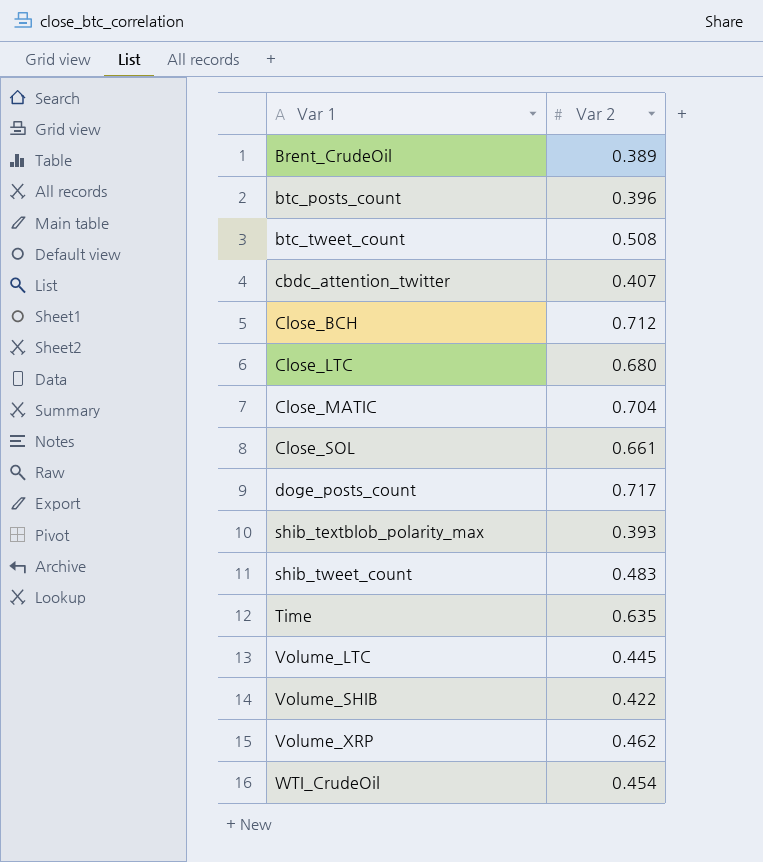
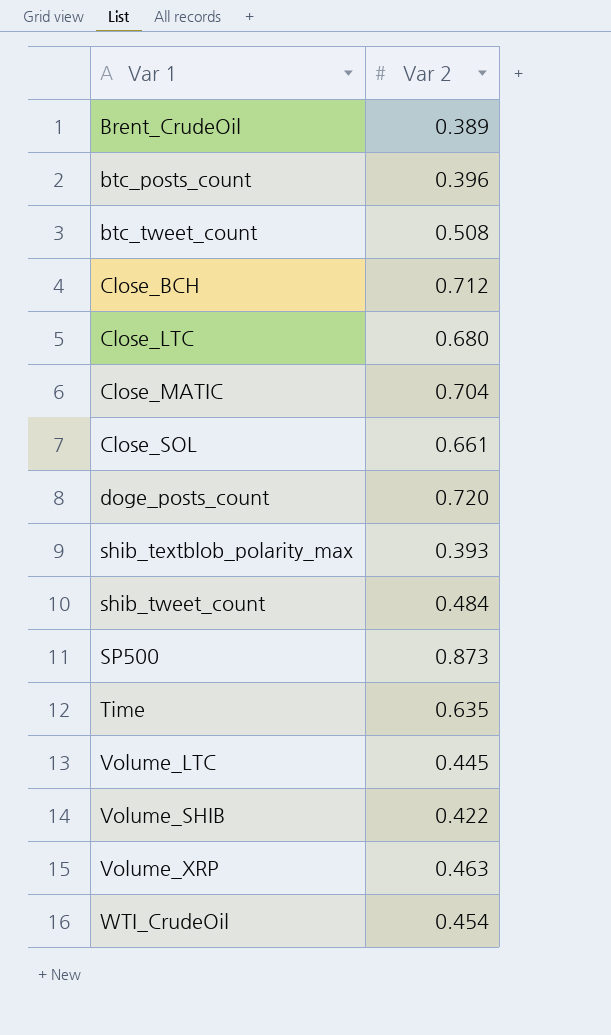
row cbdc_attention_twitter: 0.407 -> none
doge_posts_count | Var 2: 0.717 -> 0.720
shib_tweet_count | Var 2: 0.483 -> 0.484
row SP500: none -> 0.873
Volume_XRP | Var 2: 0.462 -> 0.463

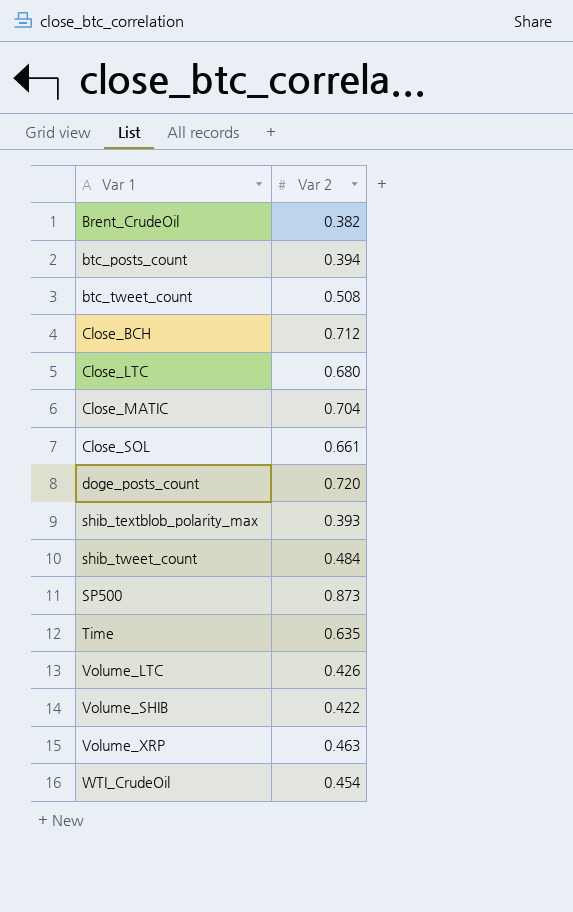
Brent_CrudeOil | Var 2: 0.389 -> 0.382
btc_posts_count | Var 2: 0.396 -> 0.394
Volume_LTC | Var 2: 0.445 -> 0.426

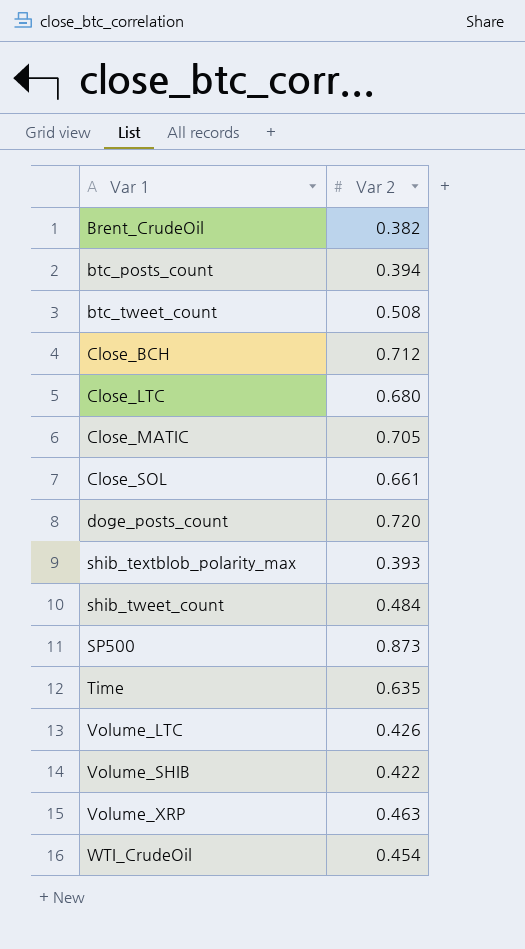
Close_MATIC | Var 2: 0.704 -> 0.705

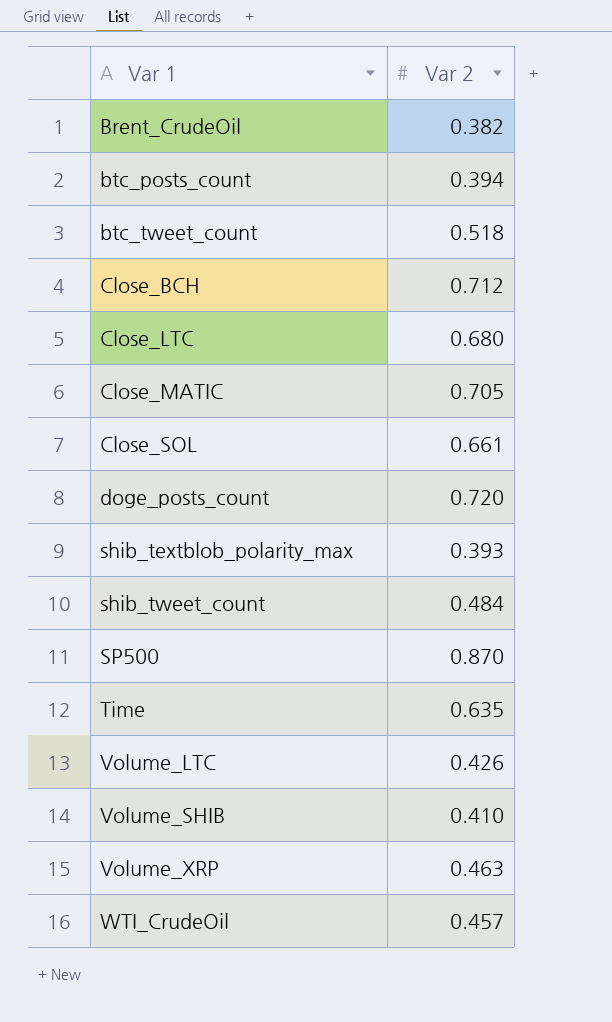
btc_tweet_count | Var 2: 0.508 -> 0.518
SP500 | Var 2: 0.873 -> 0.870
Volume_SHIB | Var 2: 0.422 -> 0.410
WTI_CrudeOil | Var 2: 0.454 -> 0.457

